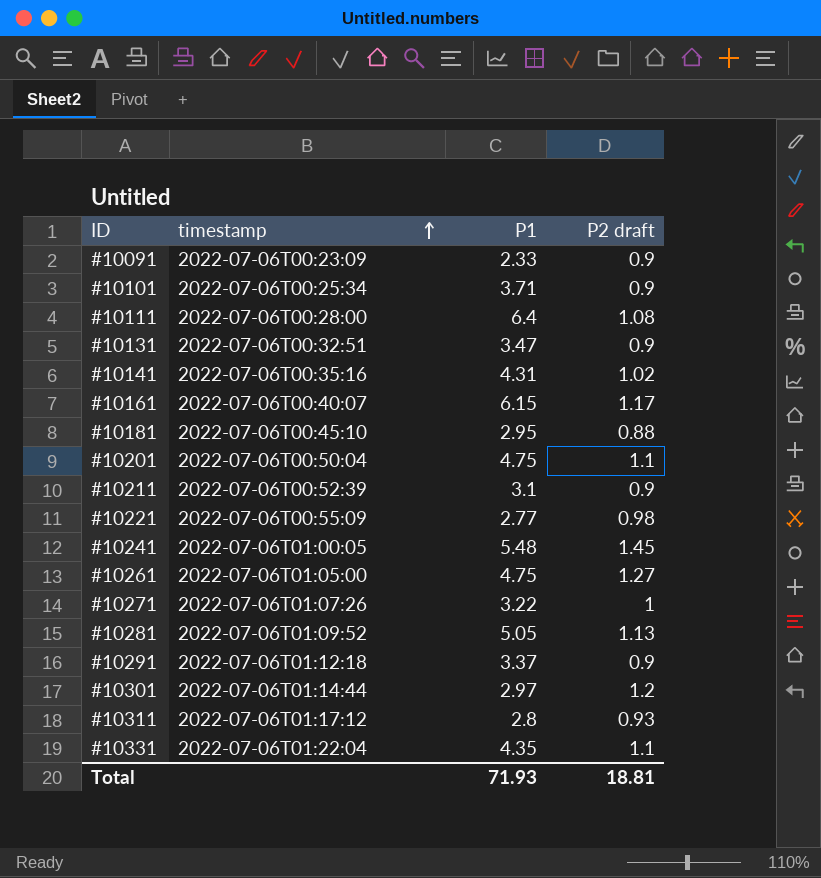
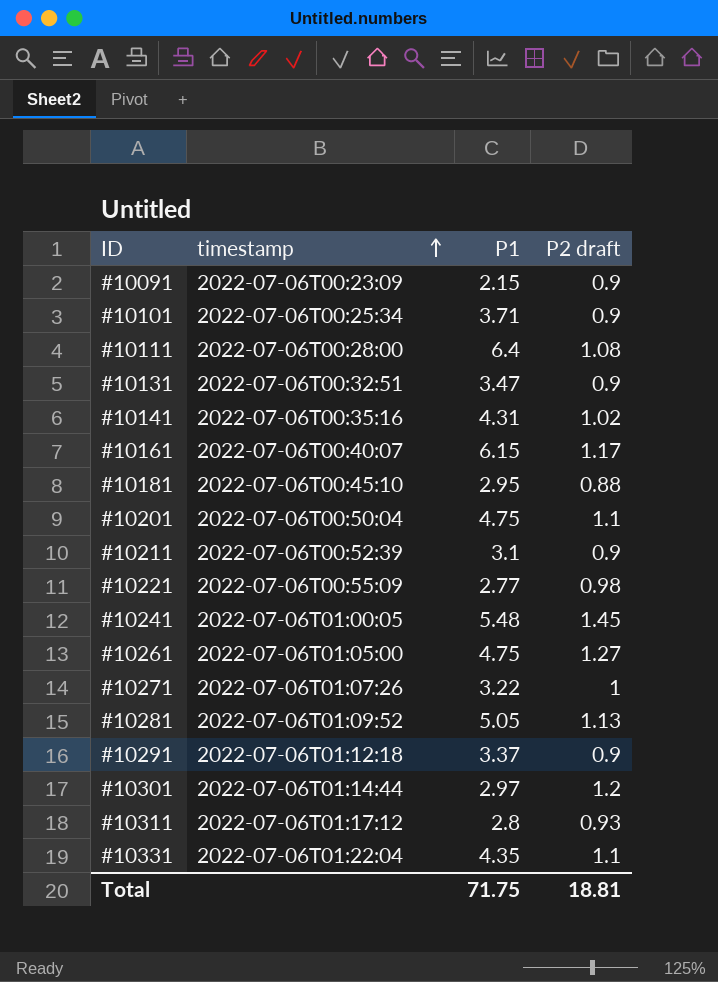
#10091 | P1: 2.33 -> 2.15
Total | P1: 71.93 -> 71.75

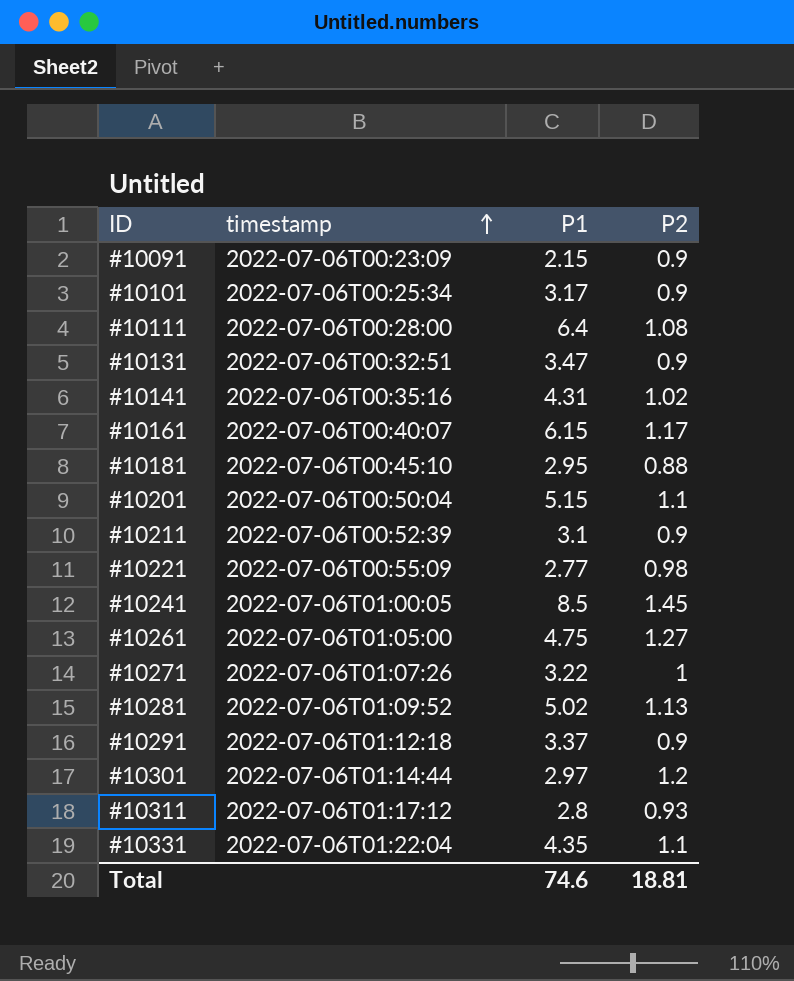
column name: P2 draft -> P2
#10101 | P1: 3.71 -> 3.17
#10201 | P1: 4.75 -> 5.15
#10241 | P1: 5.48 -> 8.5
#10281 | P1: 5.05 -> 5.02
Total | P1: 71.75 -> 74.6

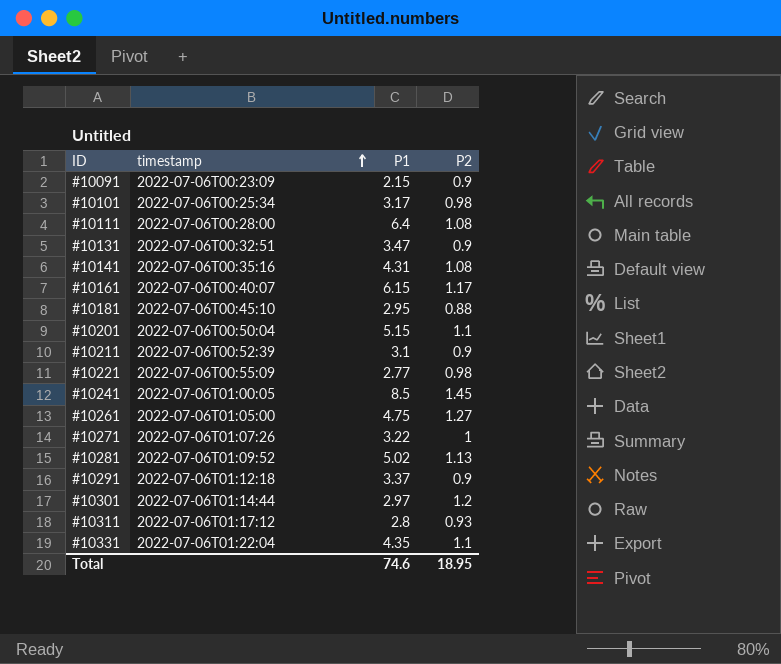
#10101 | P2: 0.9 -> 0.98
#10141 | P2: 1.02 -> 1.08
Total | P2: 18.81 -> 18.95

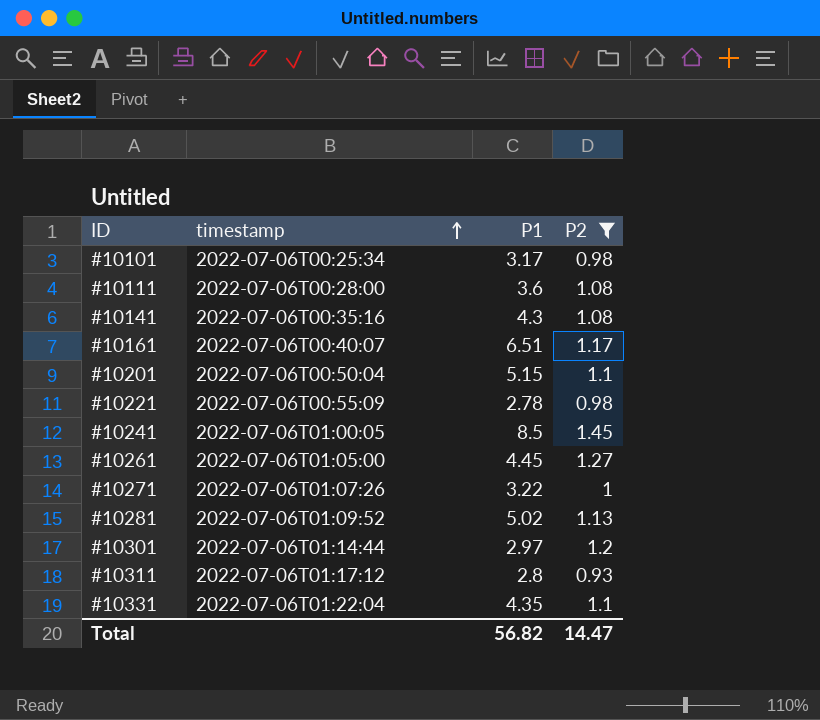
filter: none -> P2 >= 0.93
#10111 | P1: 6.4 -> 3.6
#10141 | P1: 4.31 -> 4.3
#10161 | P1: 6.15 -> 6.51
#10221 | P1: 2.77 -> 2.78
#10261 | P1: 4.75 -> 4.45
Total | P1: 74.6 -> 56.82
Total | P2: 18.95 -> 14.47

